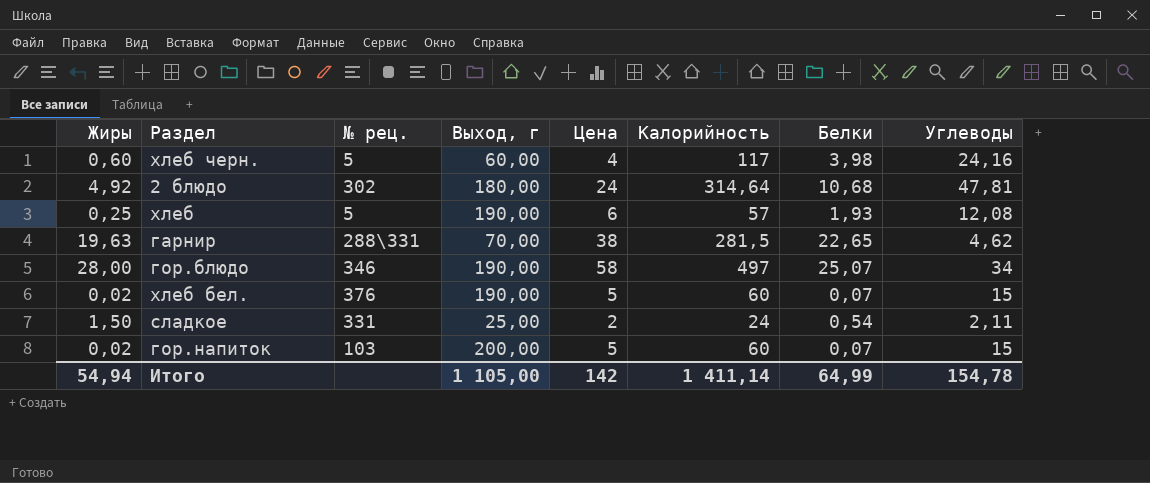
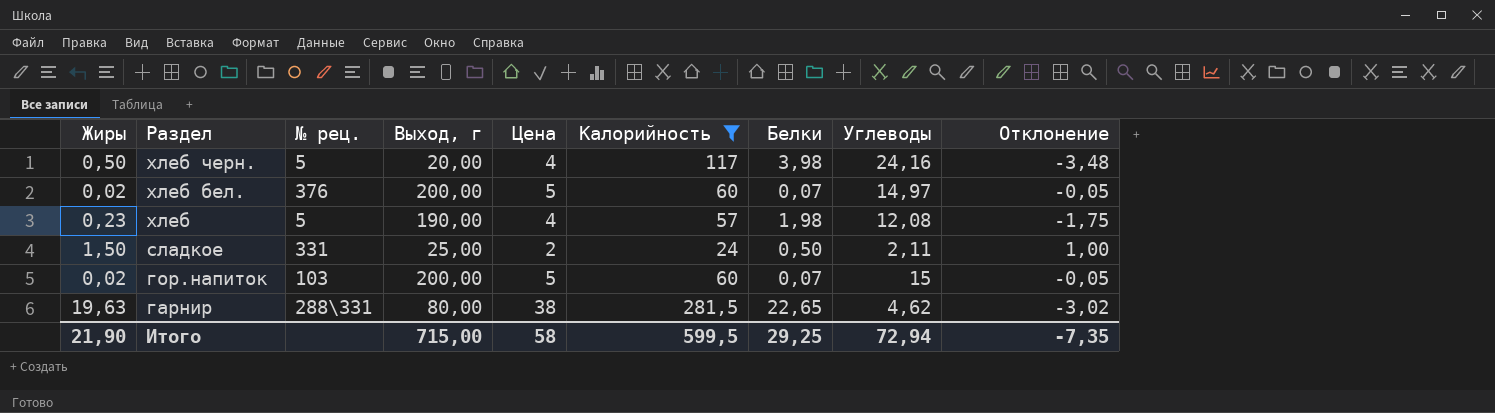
filter: none -> Калорийность <= 281,5
row order: none -> Раздел descending
column Отклонение | formula: none -> [Жиры] - [Белки]
хлеб черн. | Жиры: 0,60 -> 0,50
хлеб черн. | Выход, г: 60,00 -> 20,00
хлеб бел. | Выход, г: 190,00 -> 200,00
хлеб бел. | Углеводы: 15 -> 14,97
хлеб | Жиры: 0,25 -> 0,23
хлеб | Цена: 6 -> 4
хлеб | Белки: 1,93 -> 1,98
сладкое | Белки: 0,54 -> 0,50
гарнир | Выход, г: 70,00 -> 80,00
Итого | Жиры: 54,94 -> 21,90
Итого | Выход, г: 1 105,00 -> 715,00
Итого | Цена: 142 -> 58
Итого | Калорийность: 1 411,14 -> 599,5
Итого | Белки: 64,99 -> 29,25
Итого | Углеводы: 154,78 -> 72,94

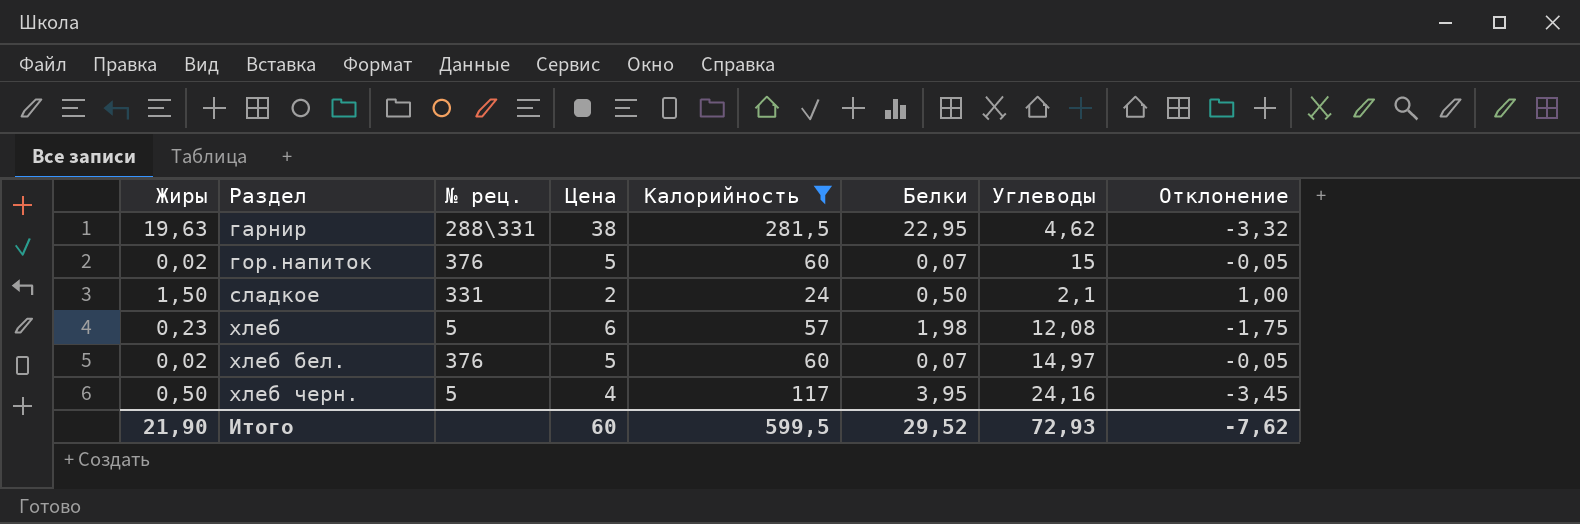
row order: Раздел descending -> Раздел ascending
column Выход, г | position: 4 -> none
гарнир | Белки: 22,65 -> 22,95
гарнир | Отклонение: -3,02 -> -3,32
гор.напиток | № рец.: 103 -> 376
сладкое | Углеводы: 2,11 -> 2,1
хлеб | Цена: 4 -> 6
хлеб черн. | Белки: 3,98 -> 3,95
хлеб черн. | Отклонение: -3,48 -> -3,45
Итого | Цена: 58 -> 60
Итого | Белки: 29,25 -> 29,52
Итого | Углеводы: 72,94 -> 72,93
Итого | Отклонение: -7,35 -> -7,62

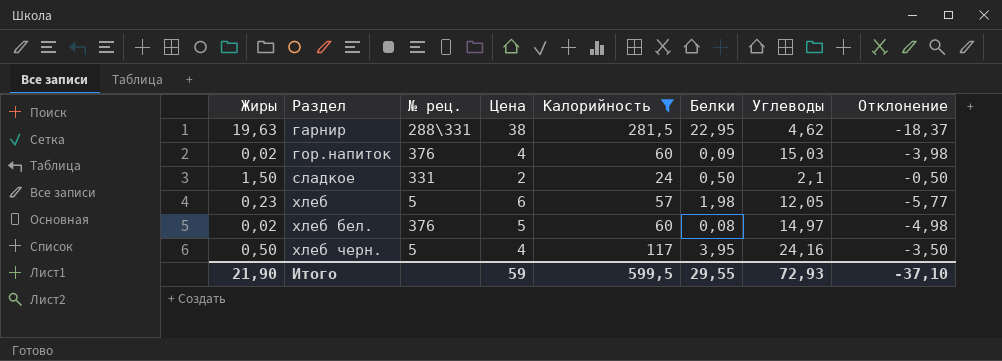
column Отклонение | formula: [Жиры] - [Белки] -> [Жиры] - [Цена]
гор.напиток | Цена: 5 -> 4
гор.напиток | Белки: 0,07 -> 0,09
гор.напиток | Углеводы: 15 -> 15,03
хлеб | Углеводы: 12,08 -> 12,05
хлеб бел. | Белки: 0,07 -> 0,08
Итого | Цена: 60 -> 59
Итого | Белки: 29,52 -> 29,55
Итого | Отклонение: -7,62 -> -37,10

